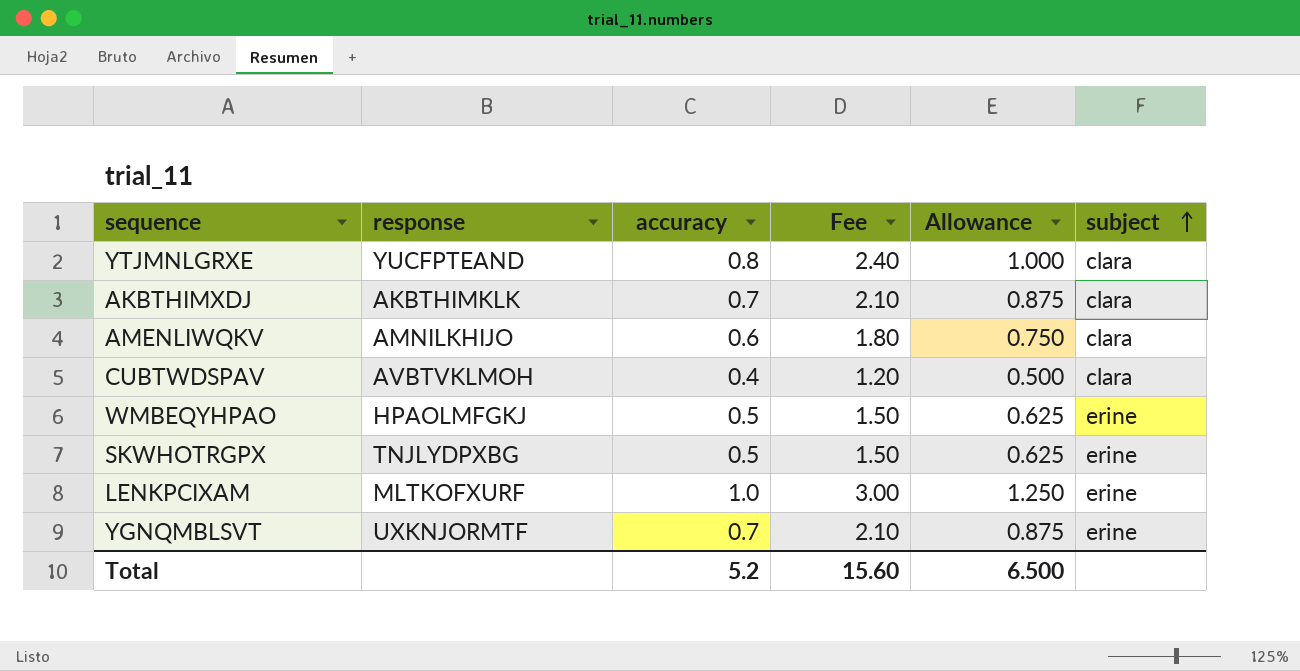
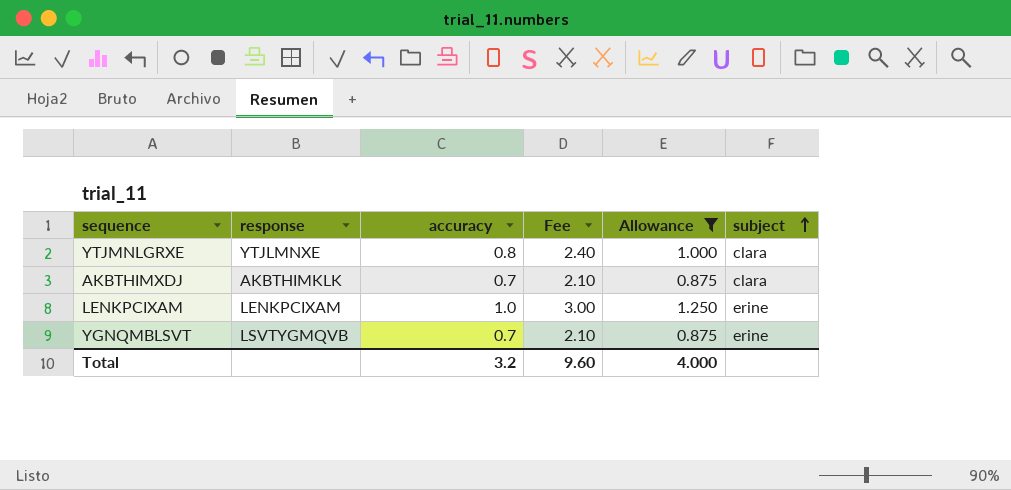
filter: none -> Allowance >= 0.875
YTJMNLGRXE | response: YUCFPTEAND -> YTJLMNXE
LENKPCIXAM | response: MLTKOFXURF -> LENKPCIXAM
YGNQMBLSVT | response: UXKNJORMTF -> LSVTYGMQVB
Total | accuracy: 5.2 -> 3.2
Total | Fee: 15.60 -> 9.60
Total | Allowance: 6.500 -> 4.000

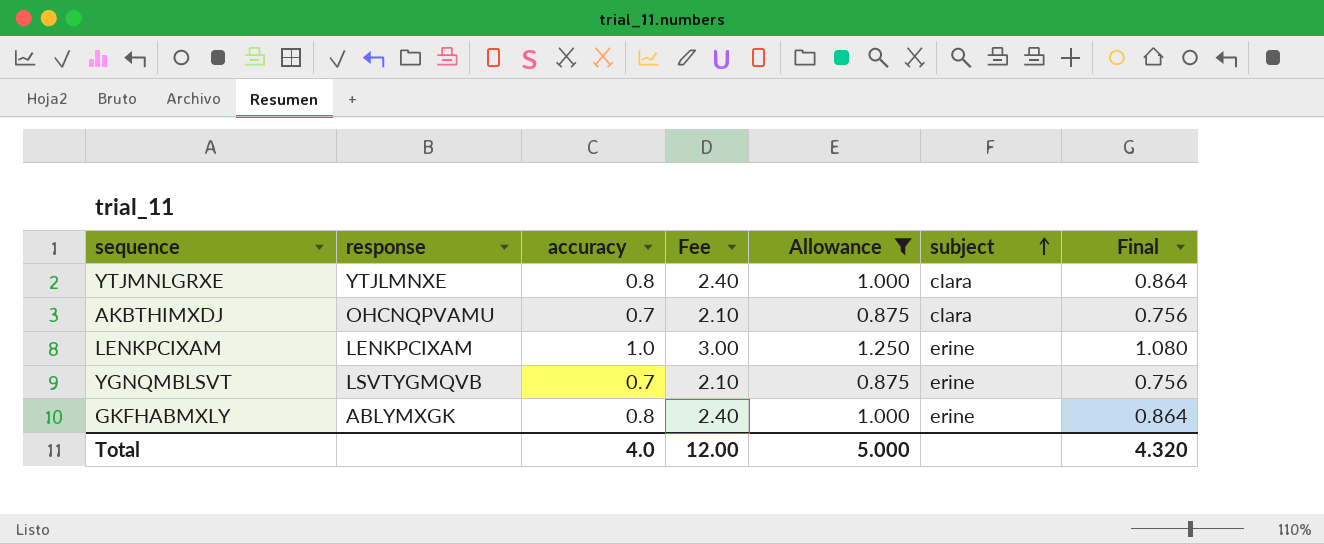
column Final | formula: none -> [accuracy] * 1.08
AKBTHIMXDJ | response: AKBTHIMKLK -> OHCNQPVAMU
row GKFHABMXLY: none -> ABLYMXGK | 0.8 | 2.40 | 1.000 | erine | 0.864
Total | accuracy: 3.2 -> 4.0
Total | Fee: 9.60 -> 12.00
Total | Allowance: 4.000 -> 5.000

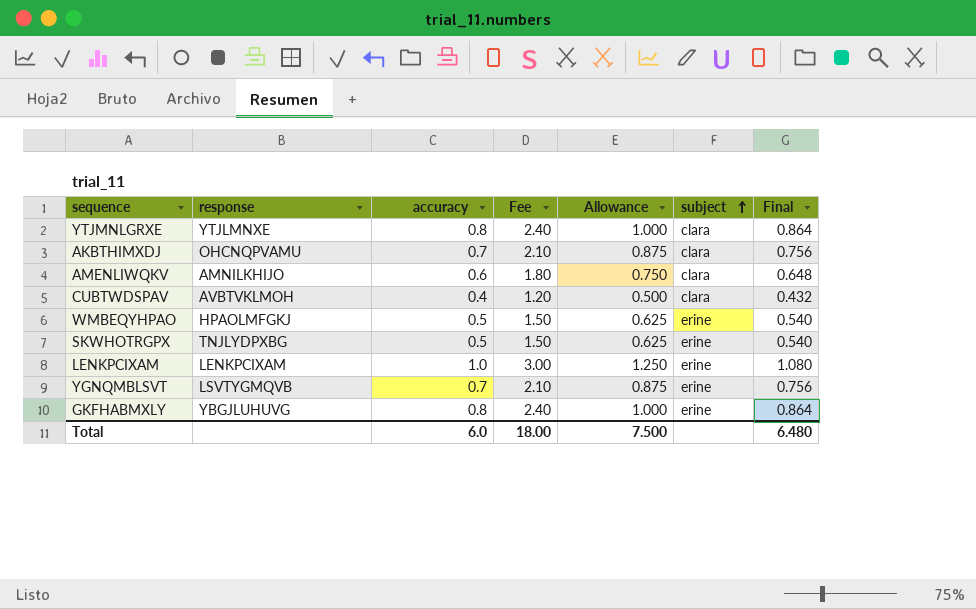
filter: Allowance >= 0.875 -> none
GKFHABMXLY | response: ABLYMXGK -> YBGJLUHUVG
Total | accuracy: 4.0 -> 6.0
Total | Fee: 12.00 -> 18.00
Total | Allowance: 5.000 -> 7.500
Total | Final: 4.320 -> 6.480

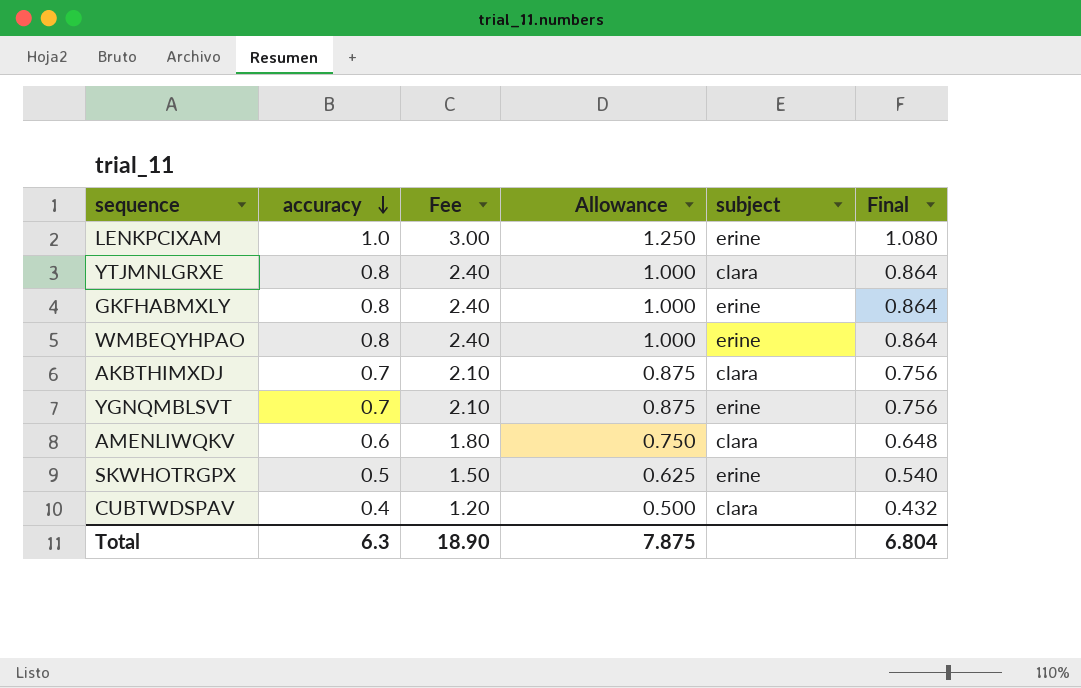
row order: subject ascending -> accuracy descending
column response | position: 2 -> none
WMBEQYHPAO | accuracy: 0.5 -> 0.8
WMBEQYHPAO | Fee: 1.50 -> 2.40
WMBEQYHPAO | Allowance: 0.625 -> 1.000
WMBEQYHPAO | Final: 0.540 -> 0.864
Total | accuracy: 6.0 -> 6.3
Total | Fee: 18.00 -> 18.90
Total | Allowance: 7.500 -> 7.875
Total | Final: 6.480 -> 6.804

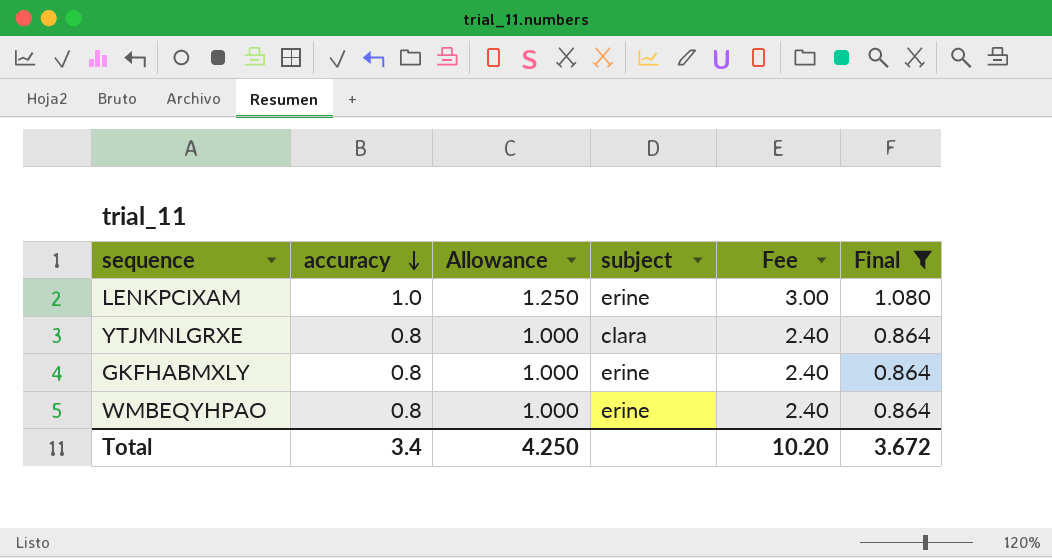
filter: none -> Final >= 0.864
column Fee | position: 3 -> 5
Total | accuracy: 6.3 -> 3.4
Total | Allowance: 7.875 -> 4.250
Total | Fee: 18.90 -> 10.20
Total | Final: 6.804 -> 3.672

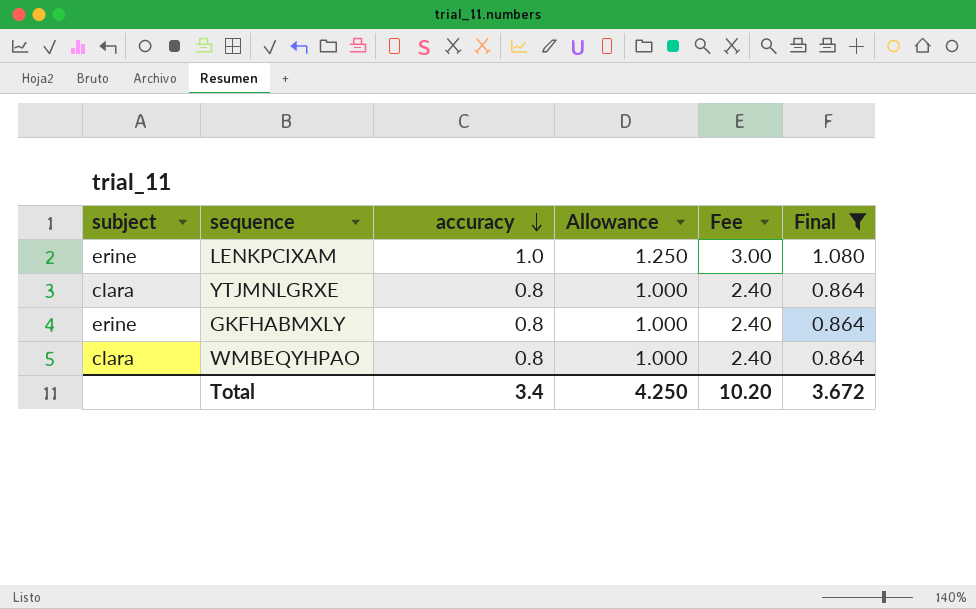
column subject | position: 4 -> 1
WMBEQYHPAO | subject: erine -> clara

